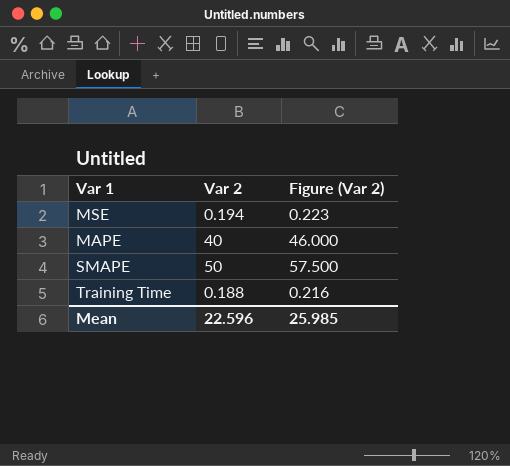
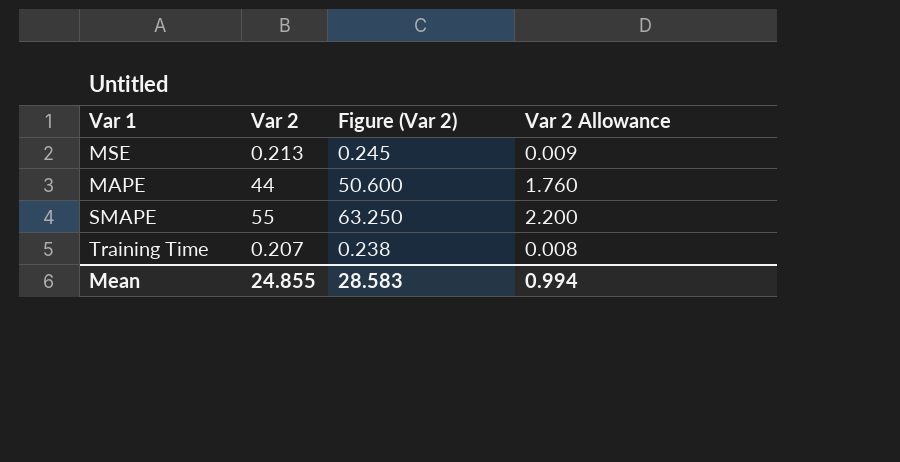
column Var 2 Allowance | formula: none -> [Var 2] * 0.04
MSE | Var 2: 0.194 -> 0.213
MSE | Figure (Var 2): 0.223 -> 0.245
MAPE | Var 2: 40 -> 44
MAPE | Figure (Var 2): 46.000 -> 50.600
SMAPE | Var 2: 50 -> 55
SMAPE | Figure (Var 2): 57.500 -> 63.250
Training Time | Var 2: 0.188 -> 0.207
Training Time | Figure (Var 2): 0.216 -> 0.238
Mean | Var 2: 22.596 -> 24.855
Mean | Figure (Var 2): 25.985 -> 28.583

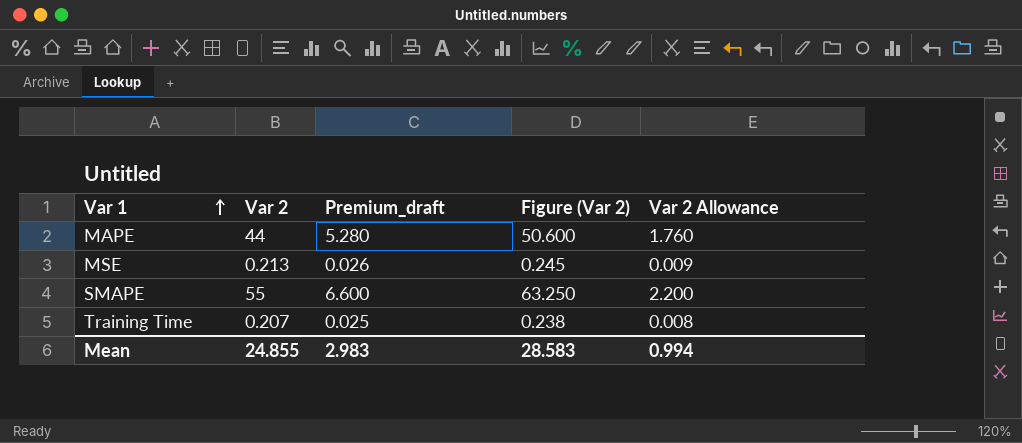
row order: none -> Var 1 ascending
column Premium_draft | formula: none -> [Var 2] * 0.12

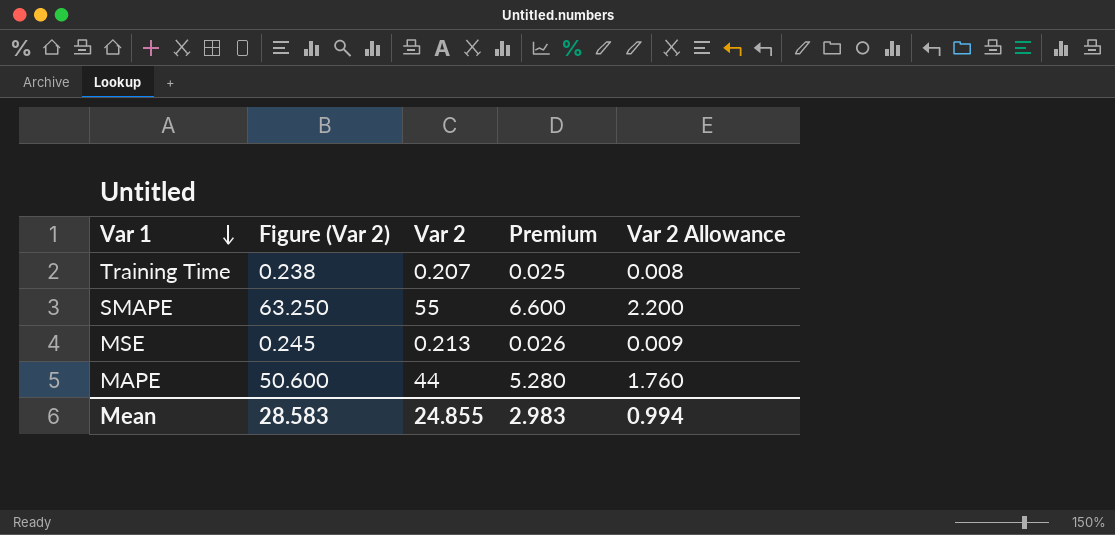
row order: Var 1 ascending -> Var 1 descending
column Figure (Var 2) | position: 4 -> 2
column name: Premium_draft -> Premium

